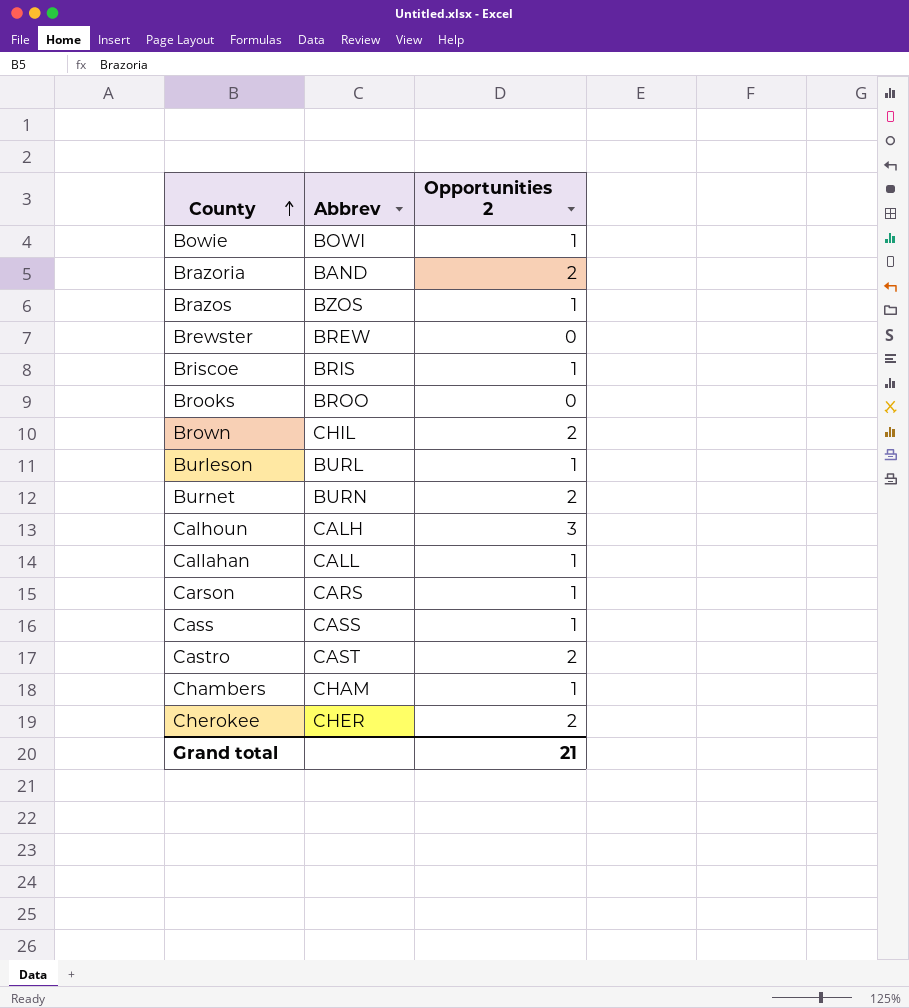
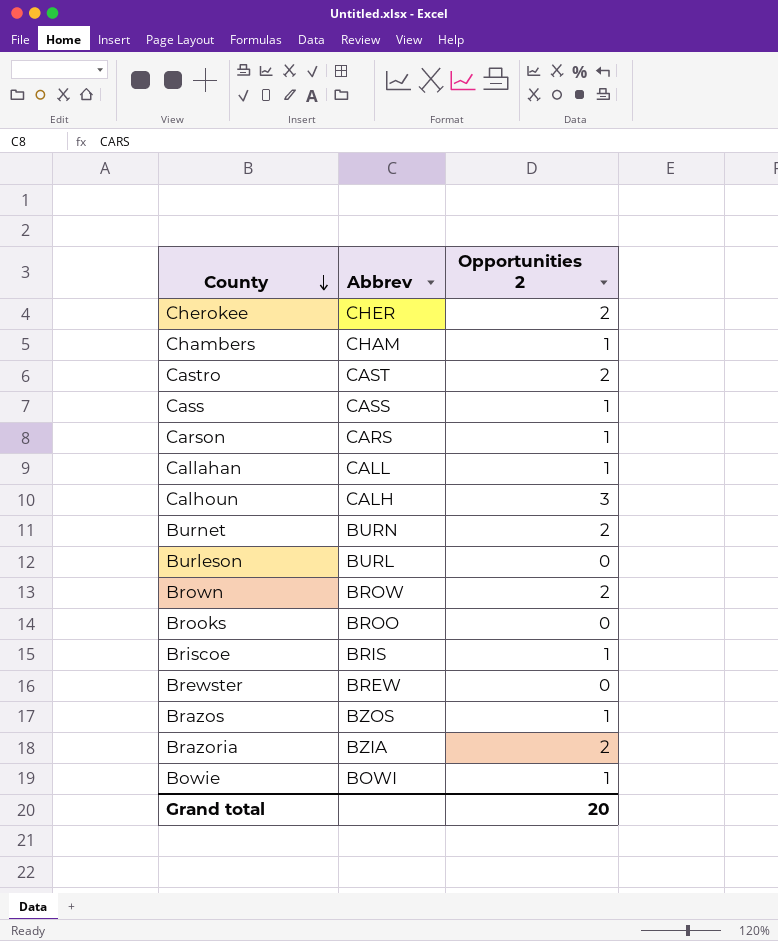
row order: County ascending -> County descending
Burleson | Opportunities 2: 1 -> 0
Brown | Abbrev: CHIL -> BROW
Brazoria | Abbrev: BAND -> BZIA
Grand total | Opportunities 2: 21 -> 20

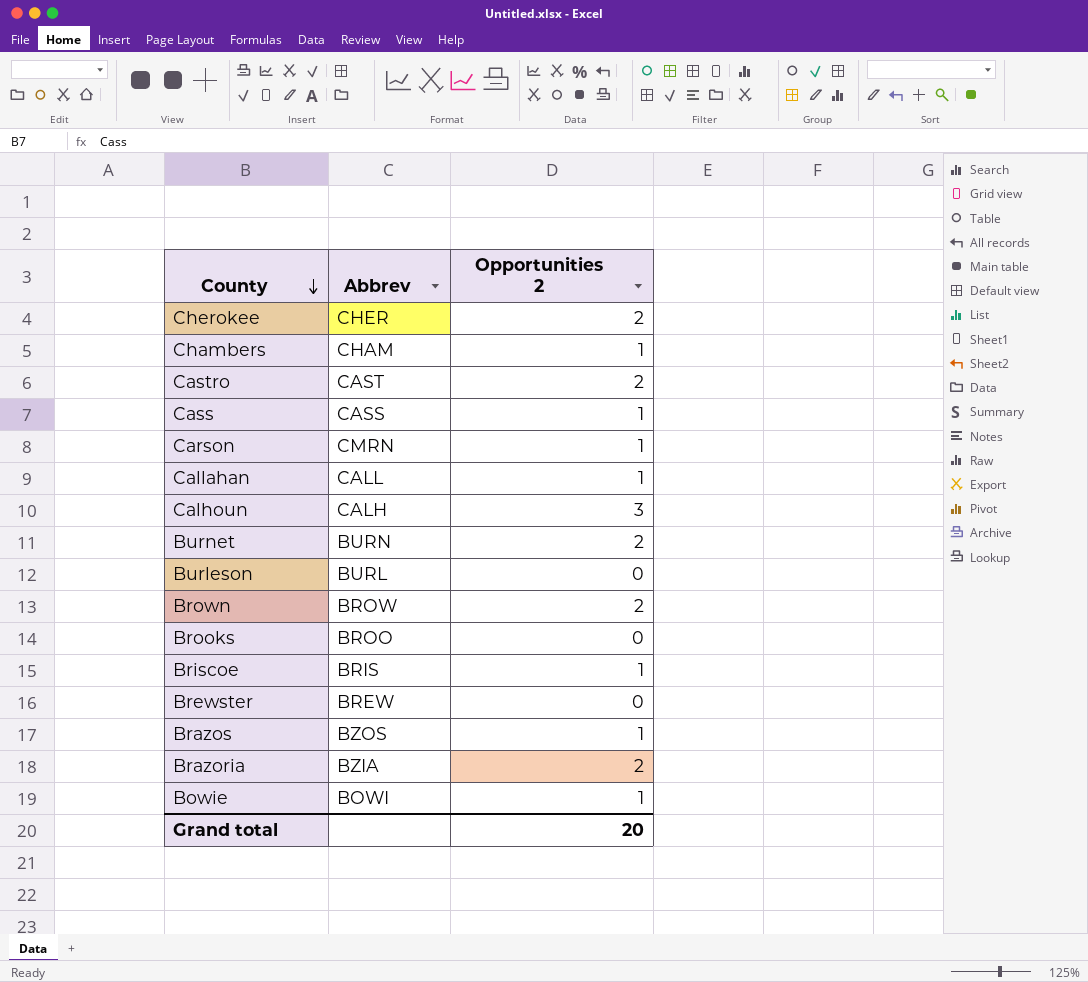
Carson | Abbrev: CARS -> CMRN

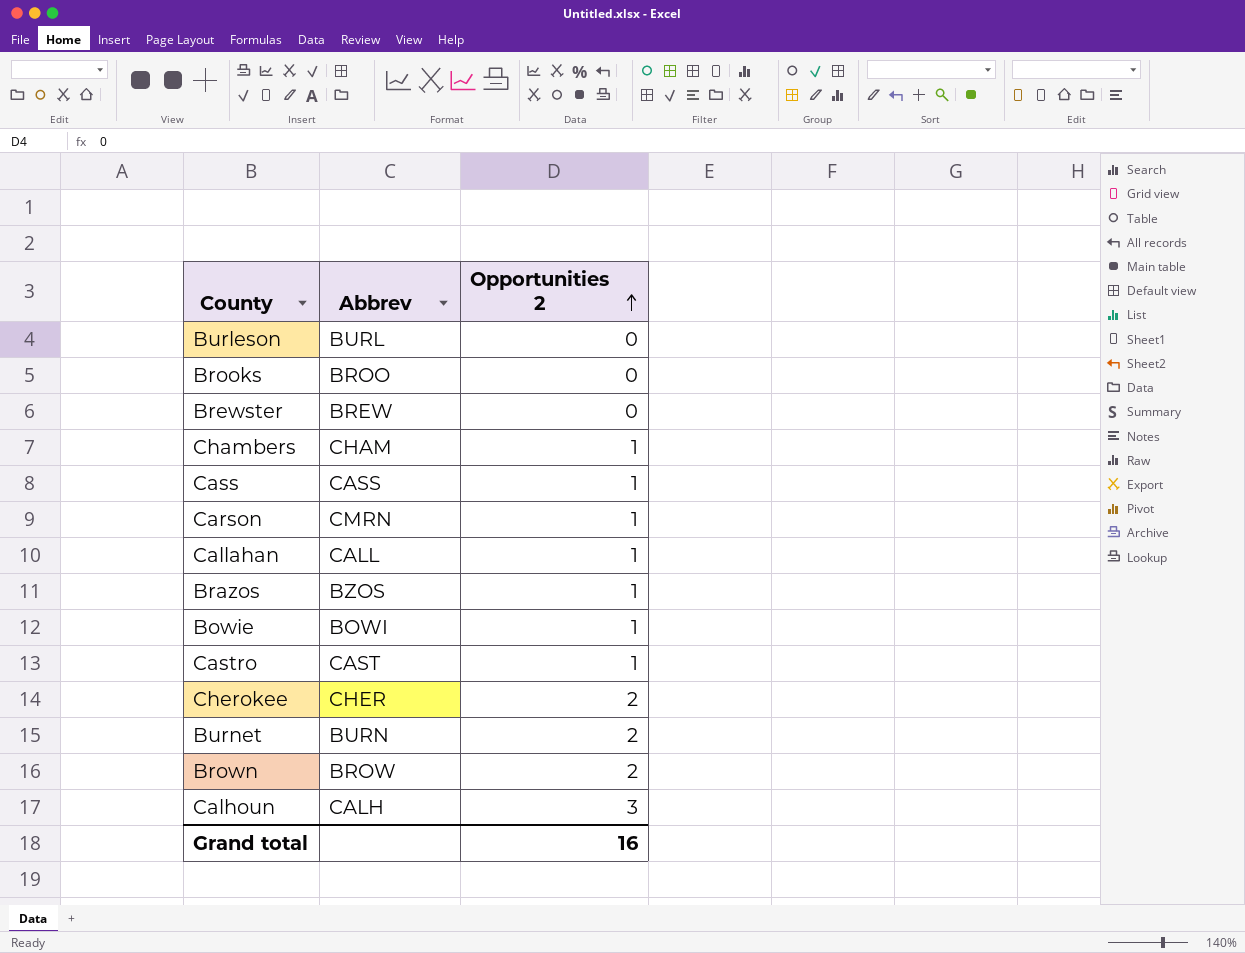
row order: County descending -> Opportunities 2 ascending
row Briscoe: BRIS | 1 -> none
row Brazoria: BZIA | 2 -> none
Castro | Opportunities 2: 2 -> 1
Grand total | Opportunities 2: 20 -> 16

